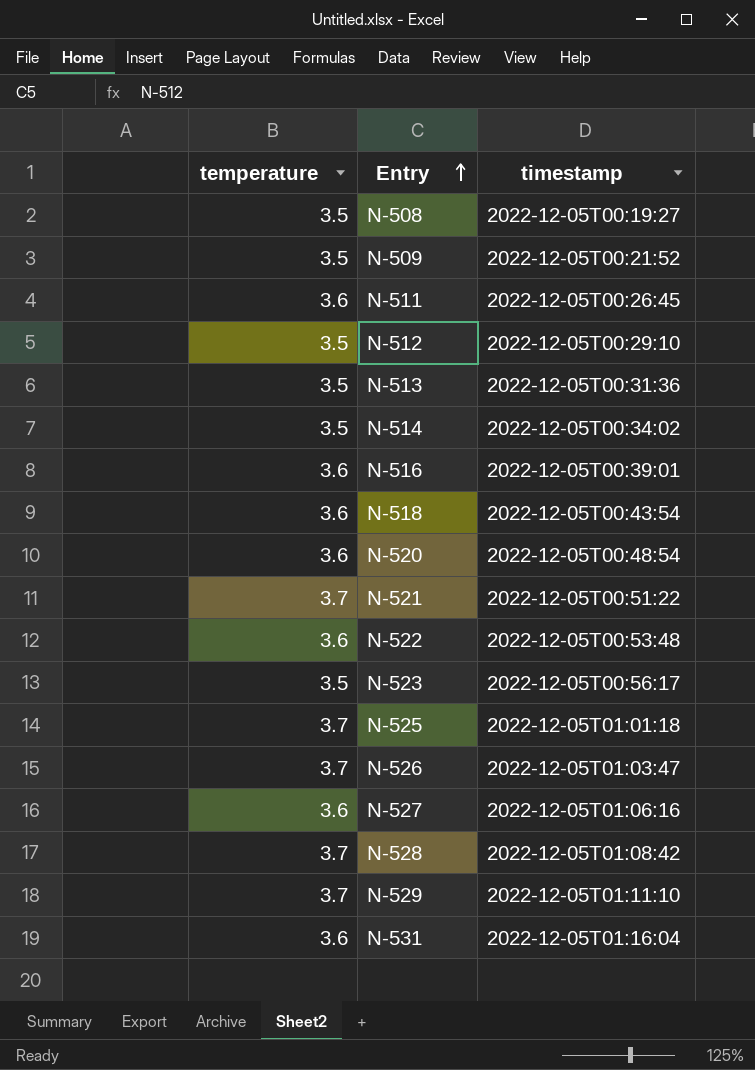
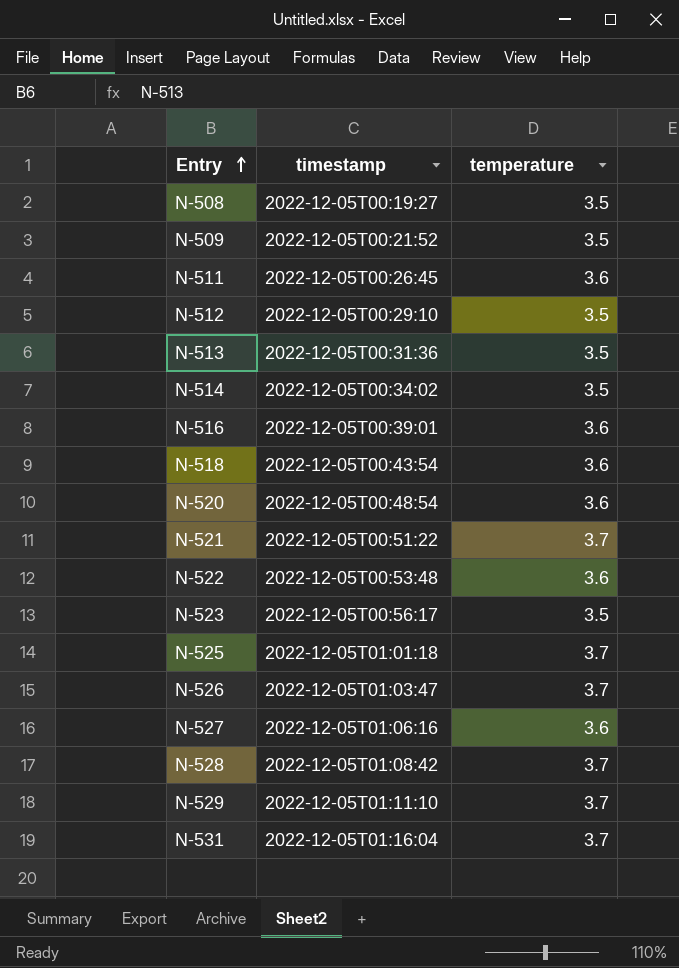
column temperature | position: 1 -> 3
N-531 | temperature: 3.6 -> 3.7

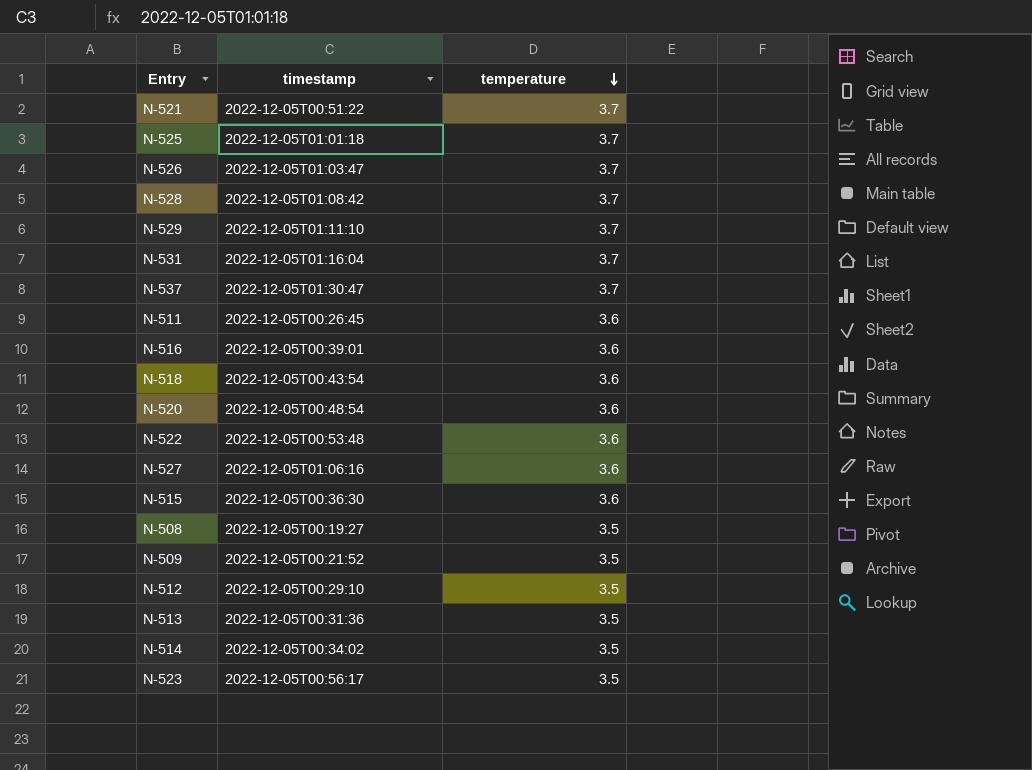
row order: Entry ascending -> temperature descending
row N-537: none -> 2022-12-05T01:30:47 | 3.7
row N-515: none -> 2022-12-05T00:36:30 | 3.6

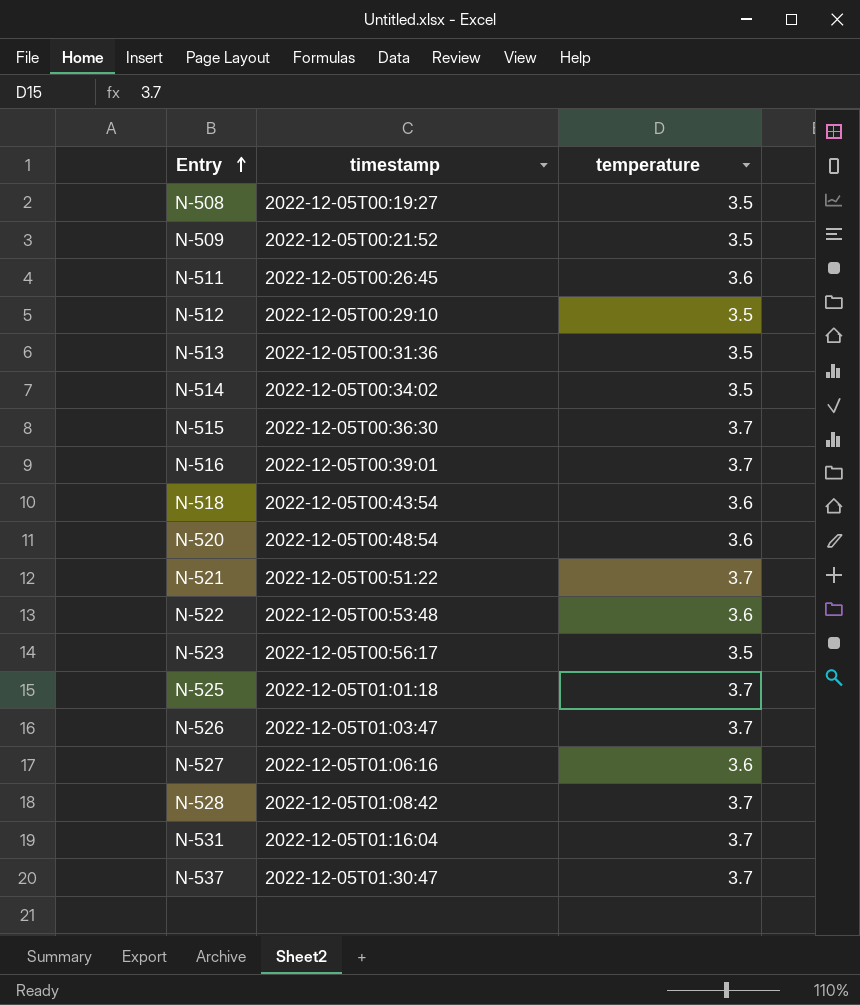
row order: temperature descending -> Entry ascending
row N-529: 2022-12-05T01:11:10 | 3.7 -> none
N-515 | temperature: 3.6 -> 3.7
N-516 | temperature: 3.6 -> 3.7

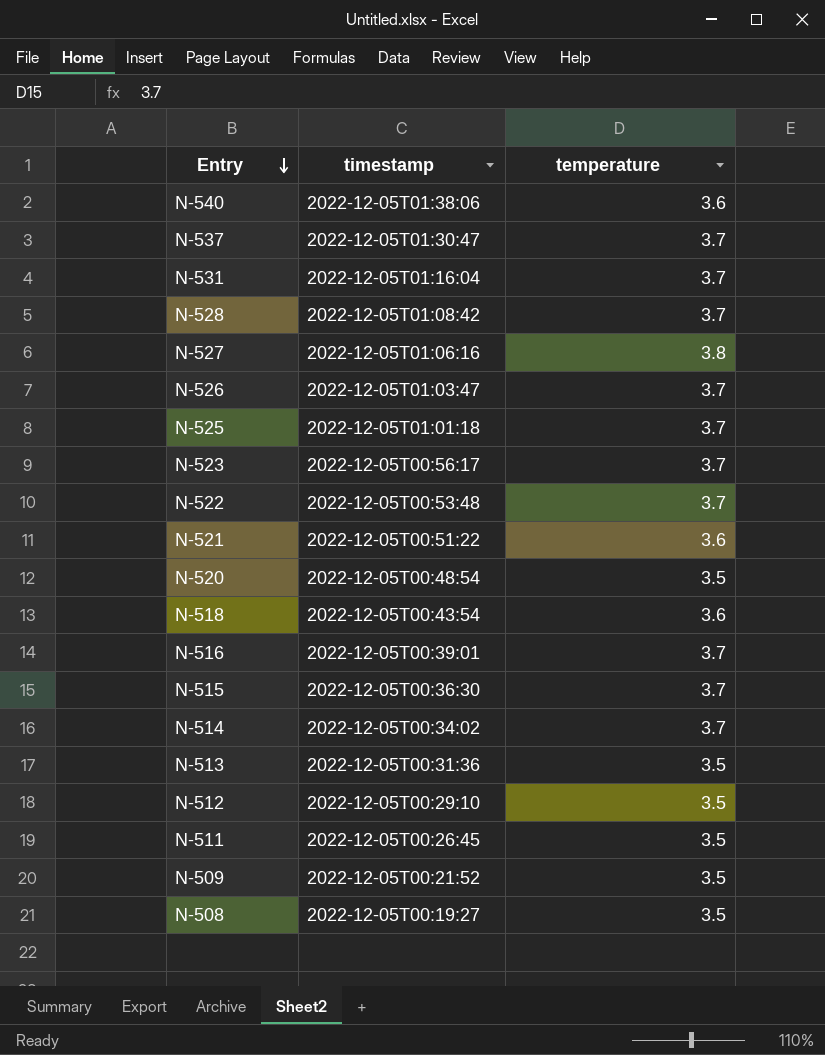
row order: Entry ascending -> Entry descending
row N-540: none -> 2022-12-05T01:38:06 | 3.6
N-527 | temperature: 3.6 -> 3.8
N-523 | temperature: 3.5 -> 3.7
N-522 | temperature: 3.6 -> 3.7
N-521 | temperature: 3.7 -> 3.6
N-520 | temperature: 3.6 -> 3.5
N-514 | temperature: 3.5 -> 3.7
N-511 | temperature: 3.6 -> 3.5

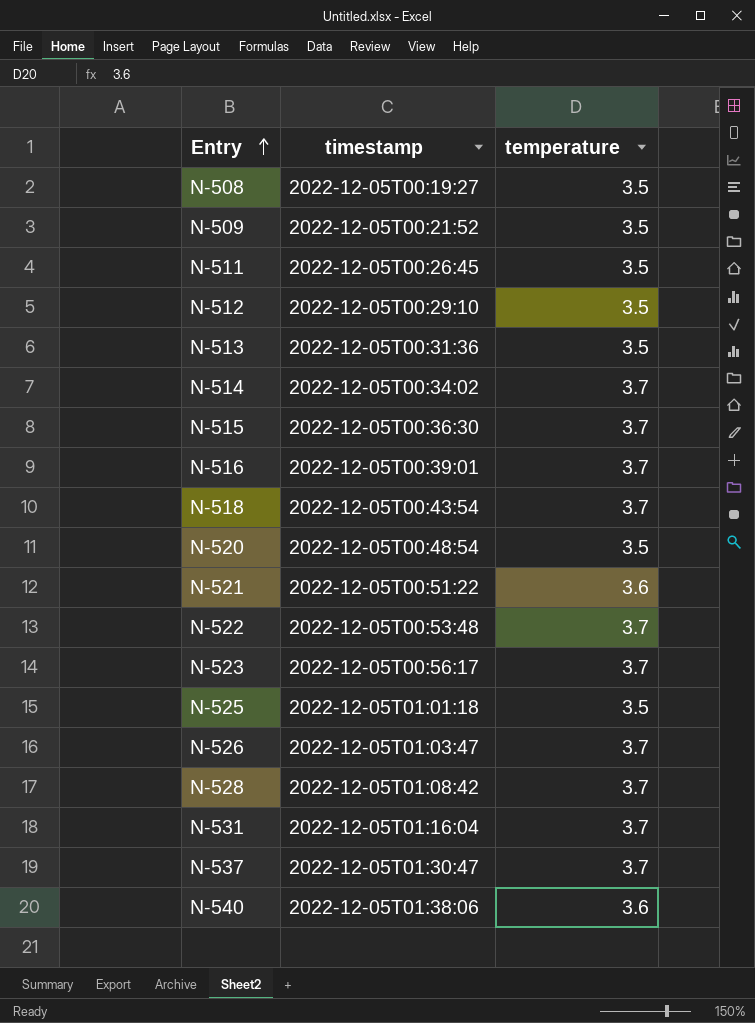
row order: Entry descending -> Entry ascending
row N-527: 2022-12-05T01:06:16 | 3.8 -> none
N-518 | temperature: 3.6 -> 3.7
N-525 | temperature: 3.7 -> 3.5

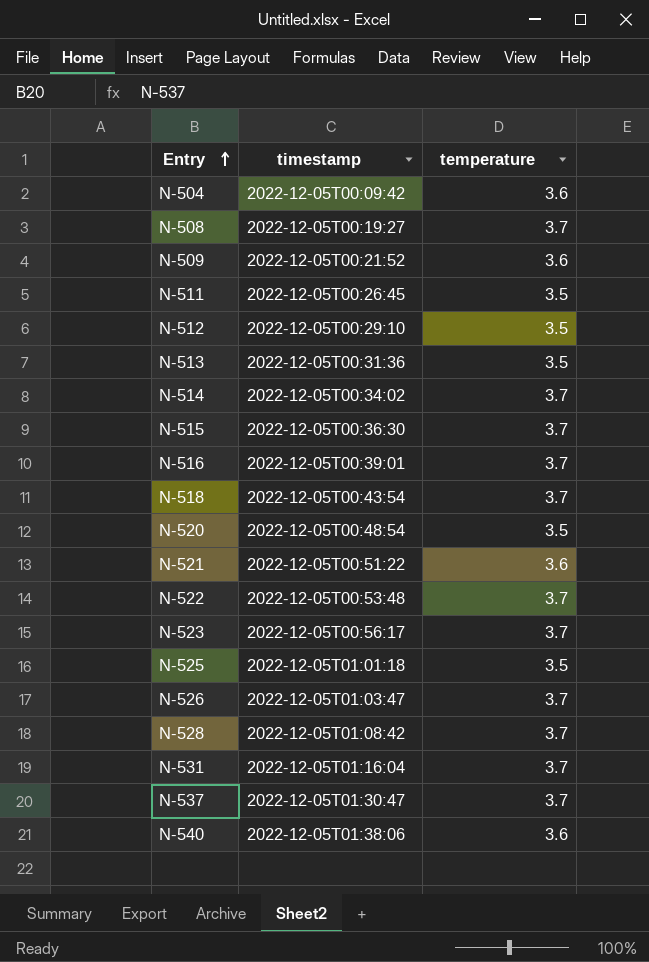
row N-504: none -> 2022-12-05T00:09:42 | 3.6
N-508 | temperature: 3.5 -> 3.7
N-509 | temperature: 3.5 -> 3.6

